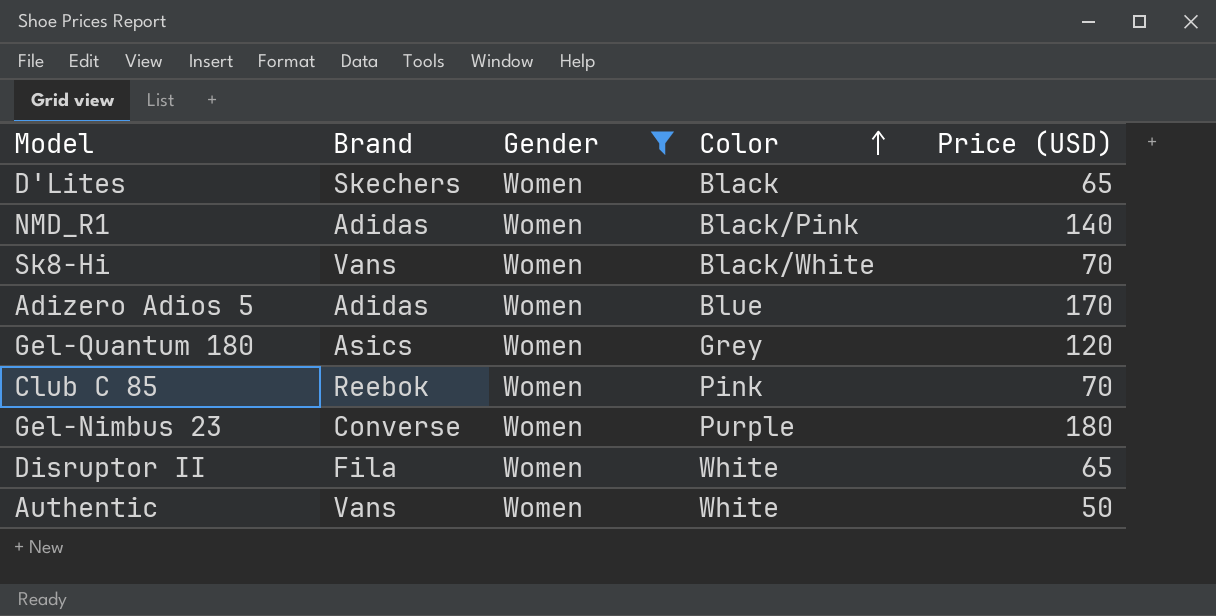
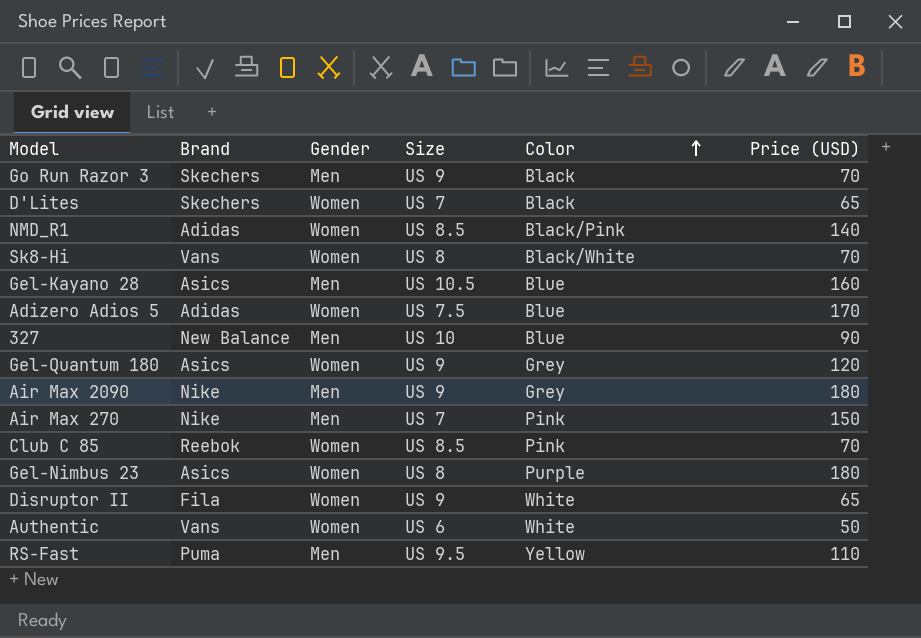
filter: Gender = Women -> none
column Size | position: none -> 4
Gel-Nimbus 23 | Brand: Converse -> Asics

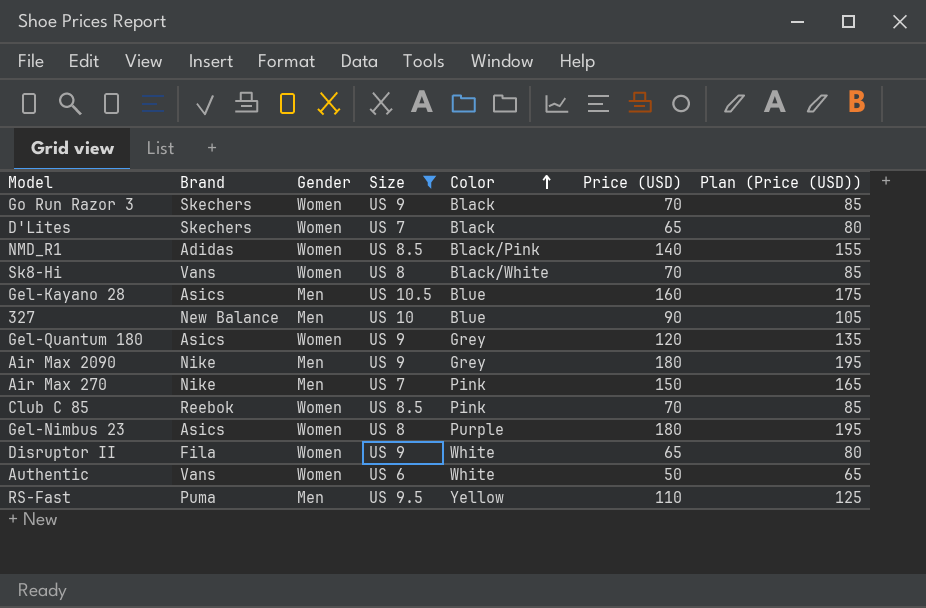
filter: none -> Size != US 7.5
column Plan (Price (USD)) | formula: none -> [Price (USD)] + 15
Go Run Razor 3 | Gender: Men -> Women

